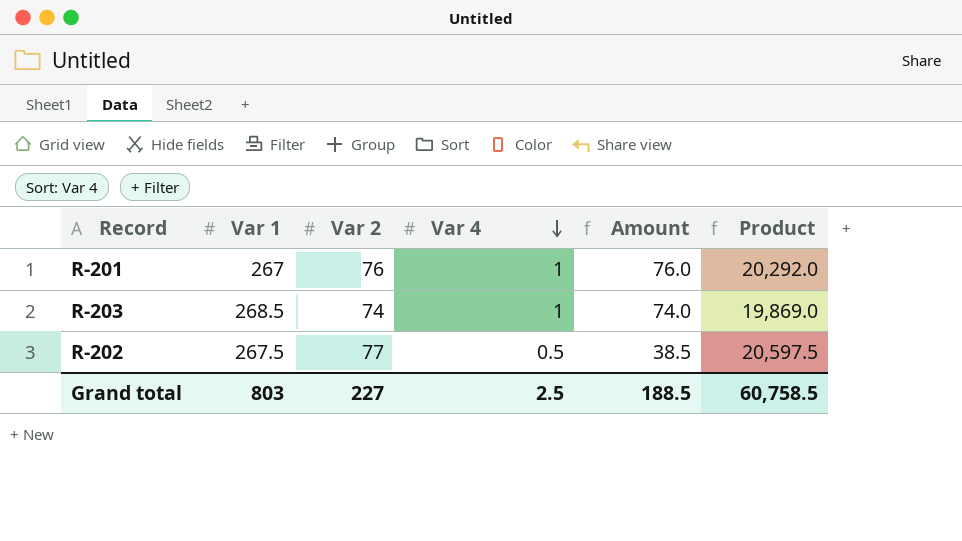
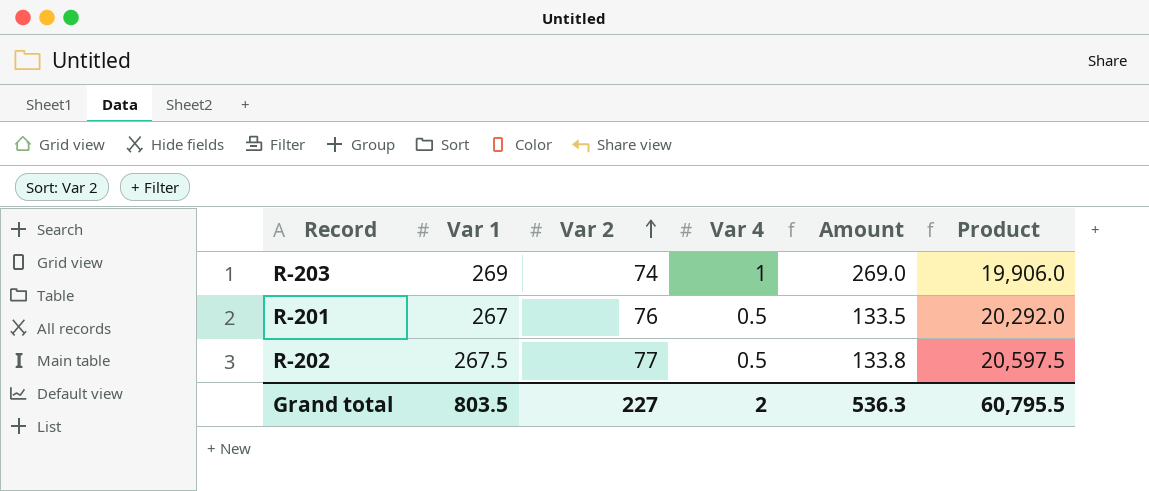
row order: Var 4 descending -> Var 2 ascending
column Amount | formula: [Var 2] * [Var 4] -> [Var 1] * [Var 4]
R-203 | Var 1: 268.5 -> 269
R-203 | Product: 19,869.0 -> 19,906.0
R-201 | Var 4: 1 -> 0.5
Grand total | Var 1: 803 -> 803.5
Grand total | Var 4: 2.5 -> 2
Grand total | Amount: 188.5 -> 536.3
Grand total | Product: 60,758.5 -> 60,795.5

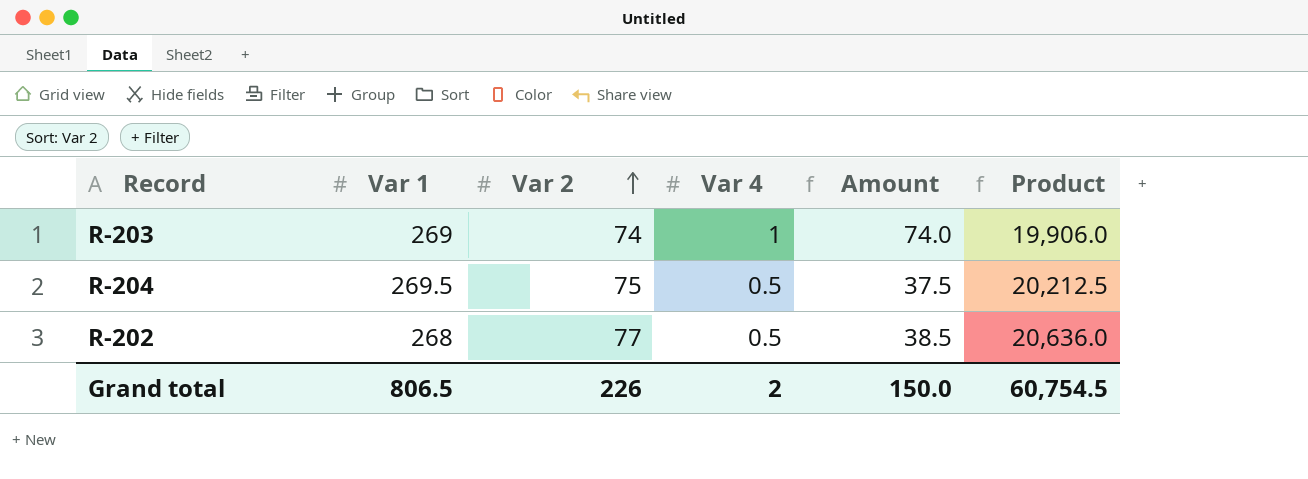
column Amount | formula: [Var 1] * [Var 4] -> [Var 2] * [Var 4]
row R-201: 267 | 76 | 0.5 | 133.5 | 20,292.0 -> none
row R-204: none -> 269.5 | 75 | 0.5 | 37.5 | 20,212.5
R-202 | Var 1: 267.5 -> 268
R-202 | Product: 20,597.5 -> 20,636.0
Grand total | Var 1: 803.5 -> 806.5
Grand total | Var 2: 227 -> 226
Grand total | Amount: 536.3 -> 150.0
Grand total | Product: 60,795.5 -> 60,754.5

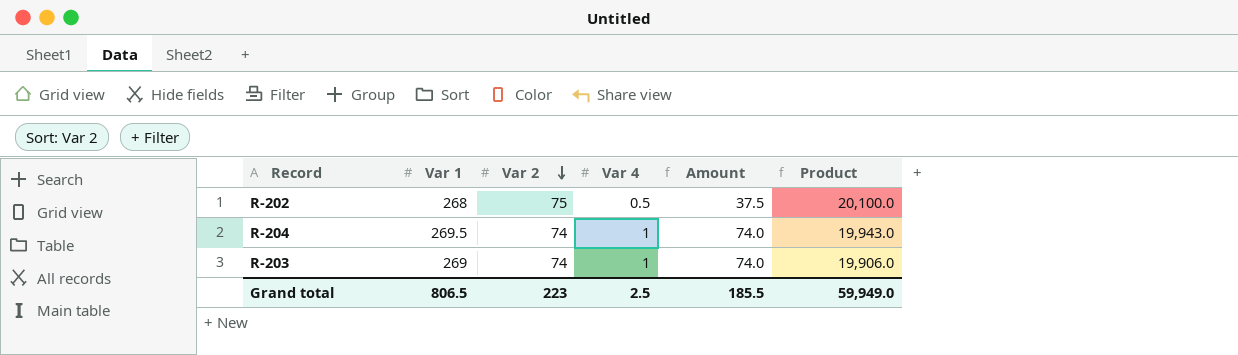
row order: Var 2 ascending -> Var 2 descending
R-202 | Var 2: 77 -> 75
R-202 | Amount: 38.5 -> 37.5
R-202 | Product: 20,636.0 -> 20,100.0
R-204 | Var 2: 75 -> 74
R-204 | Var 4: 0.5 -> 1
R-204 | Amount: 37.5 -> 74.0
R-204 | Product: 20,212.5 -> 19,943.0
Grand total | Var 2: 226 -> 223
Grand total | Var 4: 2 -> 2.5
Grand total | Amount: 150.0 -> 185.5
Grand total | Product: 60,754.5 -> 59,949.0

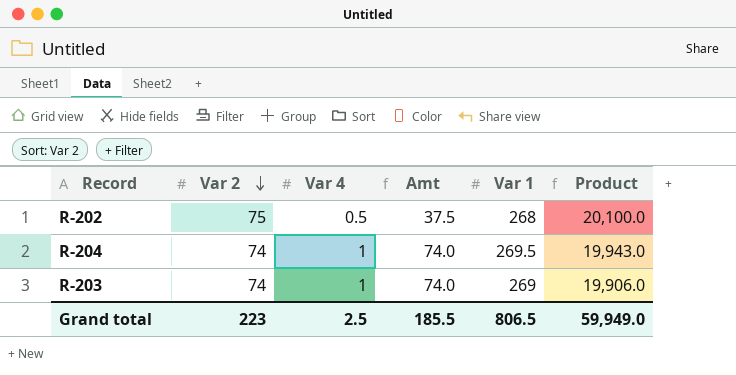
column name: Amount -> Amt
column Var 1 | position: 2 -> 5

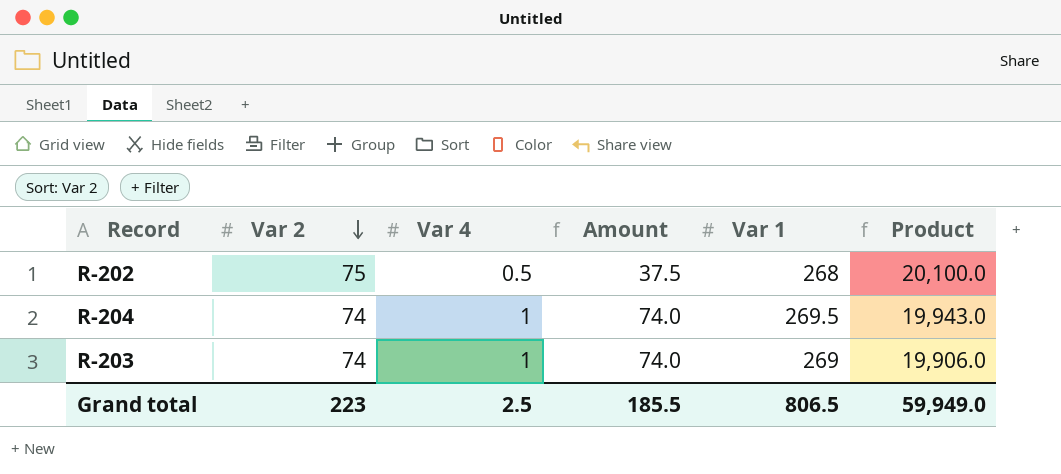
column name: Amt -> Amount

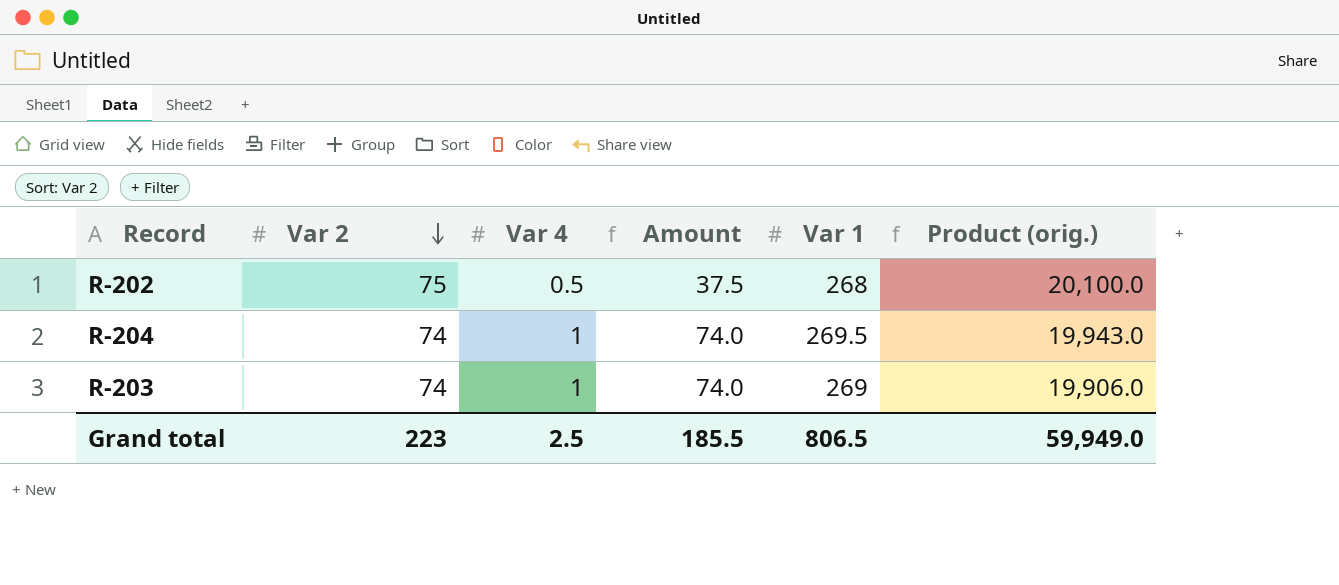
column name: Product -> Product (orig.)

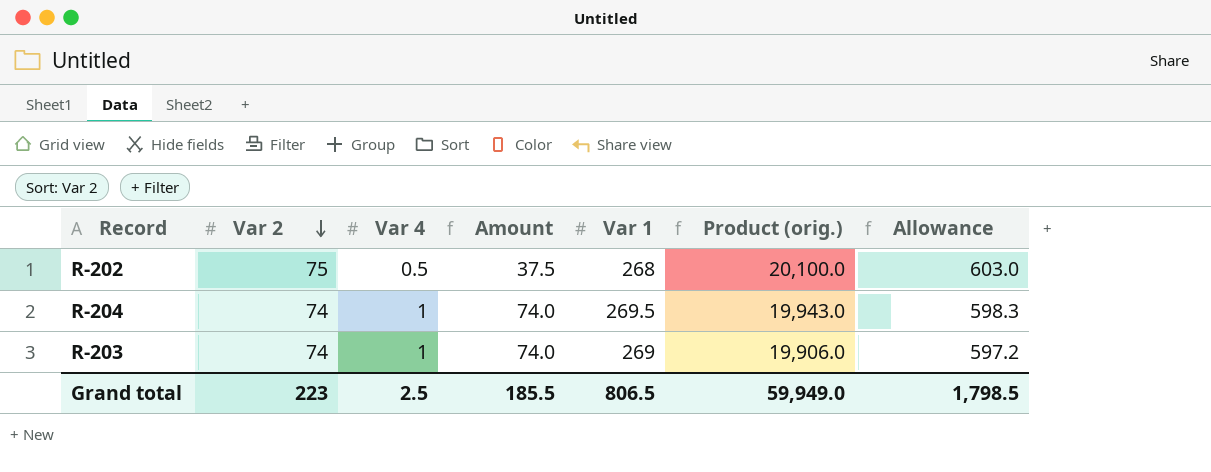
column Allowance | formula: none -> [Product (orig.)] * 0.03

